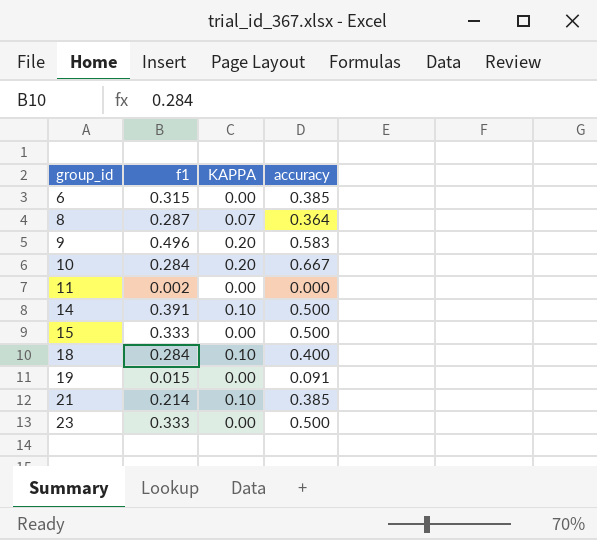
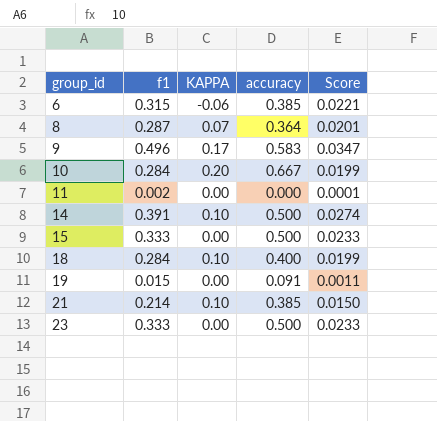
column Score | formula: none -> [f1] * 0.07
6 | KAPPA: 0.00 -> -0.06
9 | KAPPA: 0.20 -> 0.17

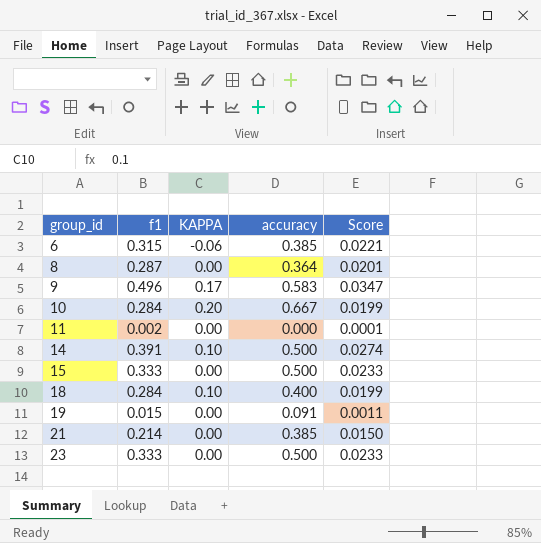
8 | KAPPA: 0.07 -> 0.00
21 | KAPPA: 0.10 -> 0.00

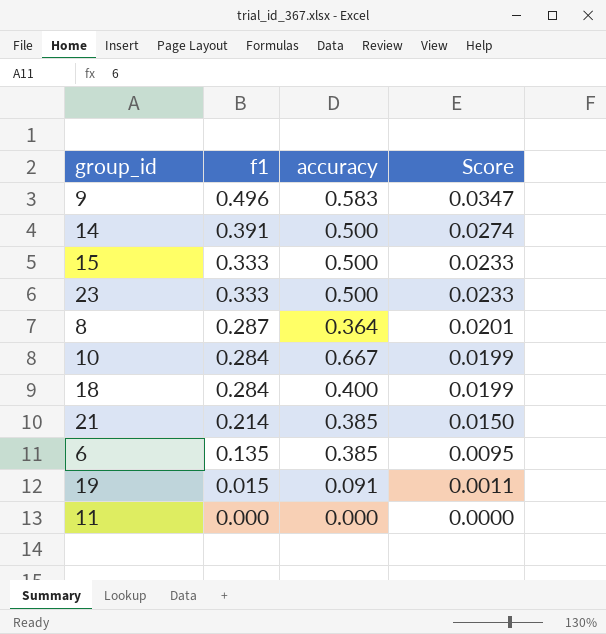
row order: group_id ascending -> f1 descending
column KAPPA | position: 3 -> none
6 | f1: 0.315 -> 0.135
6 | Score: 0.0221 -> 0.0095
11 | f1: 0.002 -> 0.000
11 | Score: 0.0001 -> 0.0000

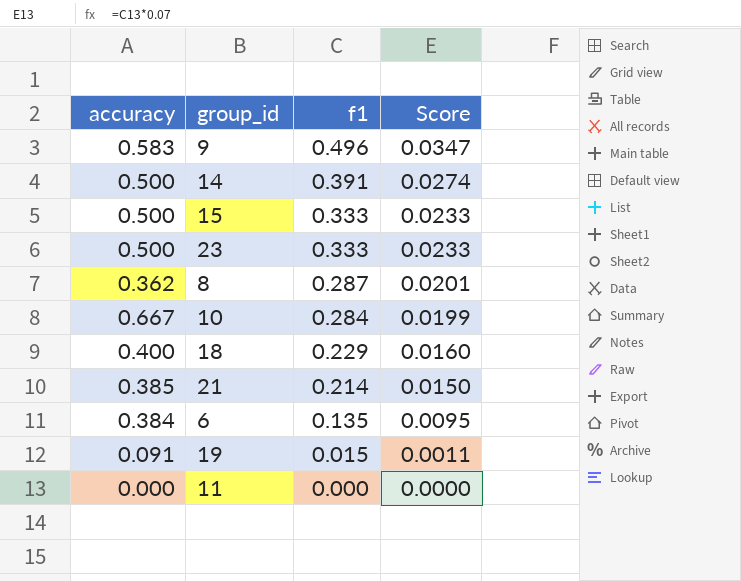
column accuracy | position: 3 -> 1
8 | accuracy: 0.364 -> 0.362
18 | f1: 0.284 -> 0.229
18 | Score: 0.0199 -> 0.0160
6 | accuracy: 0.385 -> 0.384

